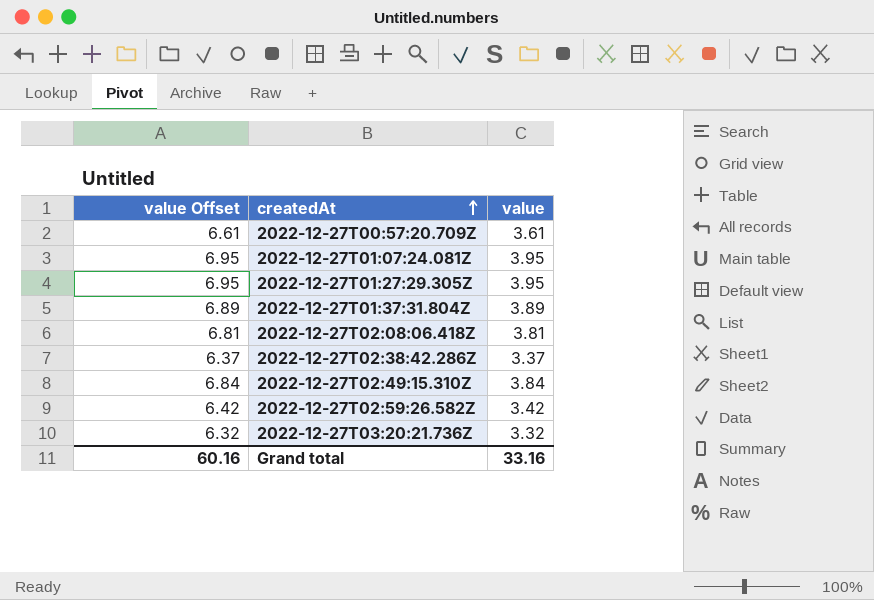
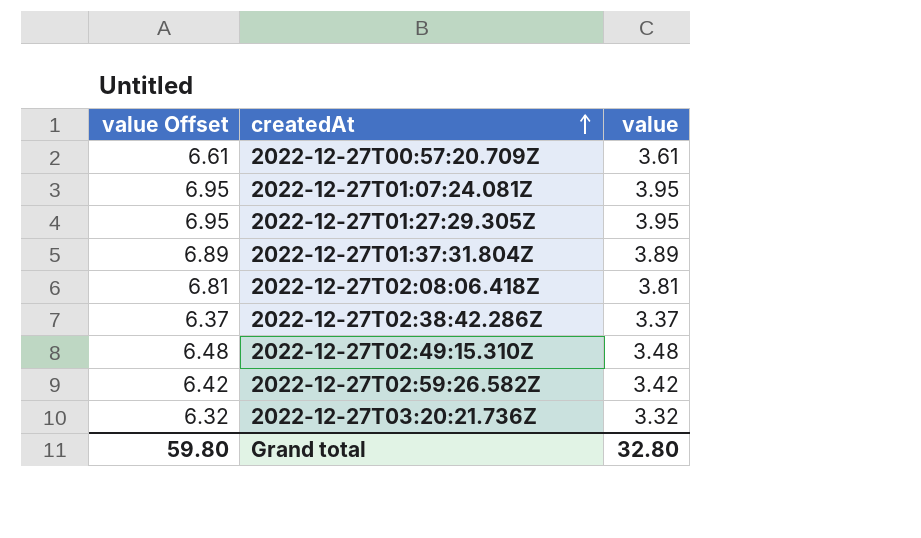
2022-12-27T02:49:15.310Z | value Offset: 6.84 -> 6.48
2022-12-27T02:49:15.310Z | value: 3.84 -> 3.48
Grand total | value Offset: 60.16 -> 59.80
Grand total | value: 33.16 -> 32.80

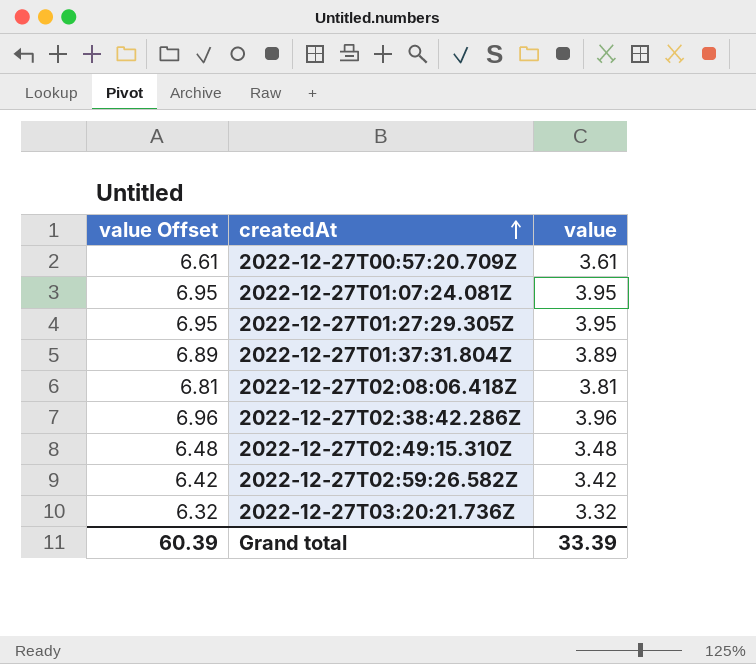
2022-12-27T02:38:42.286Z | value Offset: 6.37 -> 6.96
2022-12-27T02:38:42.286Z | value: 3.37 -> 3.96
Grand total | value Offset: 59.80 -> 60.39
Grand total | value: 32.80 -> 33.39

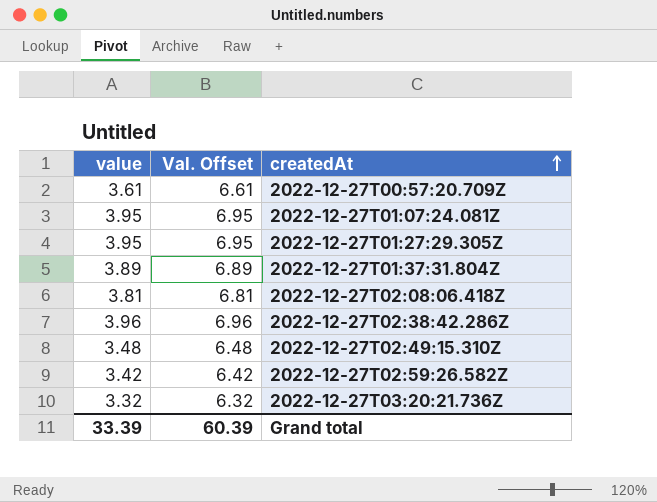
column value | position: 3 -> 1
column name: value Offset -> Val. Offset

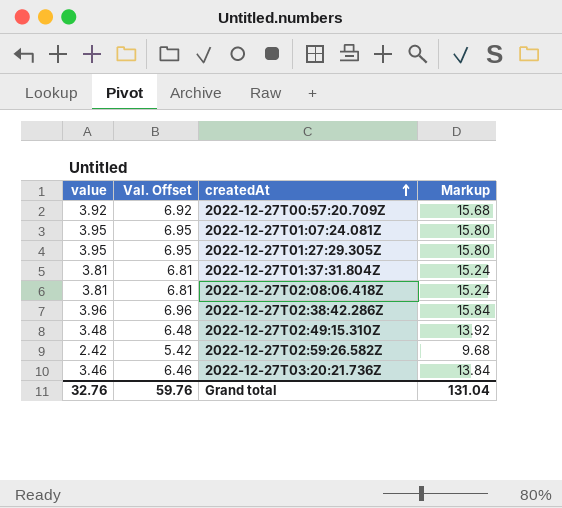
column Markup | formula: none -> [value] * 4
2022-12-27T00:57:20.709Z | value: 3.61 -> 3.92
2022-12-27T00:57:20.709Z | Val. Offset: 6.61 -> 6.92
2022-12-27T01:37:31.804Z | value: 3.89 -> 3.81
2022-12-27T01:37:31.804Z | Val. Offset: 6.89 -> 6.81
2022-12-27T02:59:26.582Z | value: 3.42 -> 2.42
2022-12-27T02:59:26.582Z | Val. Offset: 6.42 -> 5.42
2022-12-27T03:20:21.736Z | value: 3.32 -> 3.46
2022-12-27T03:20:21.736Z | Val. Offset: 6.32 -> 6.46
Grand total | value: 33.39 -> 32.76
Grand total | Val. Offset: 60.39 -> 59.76

